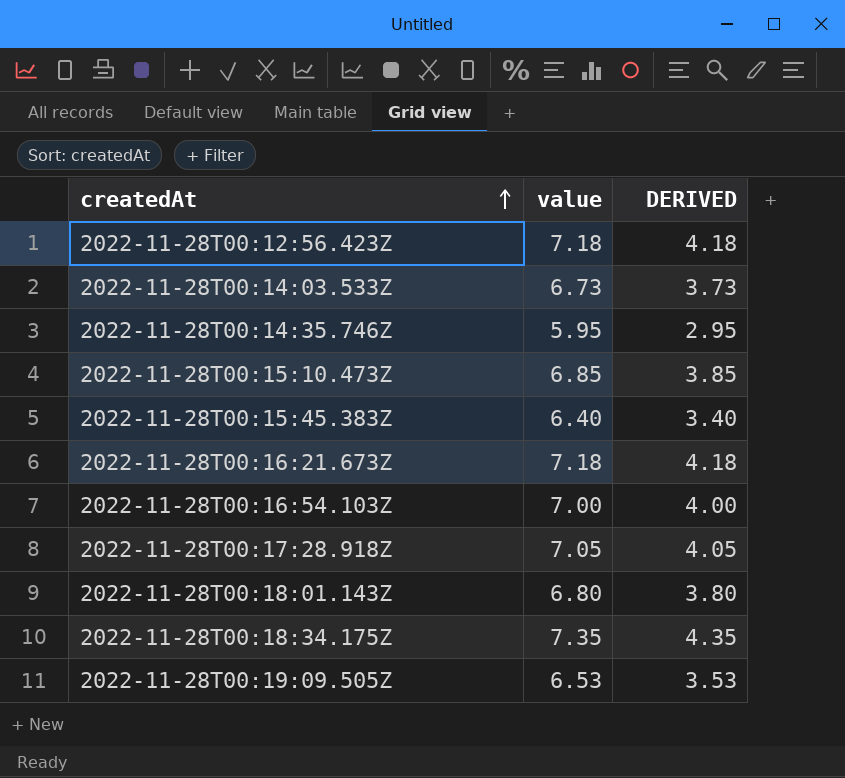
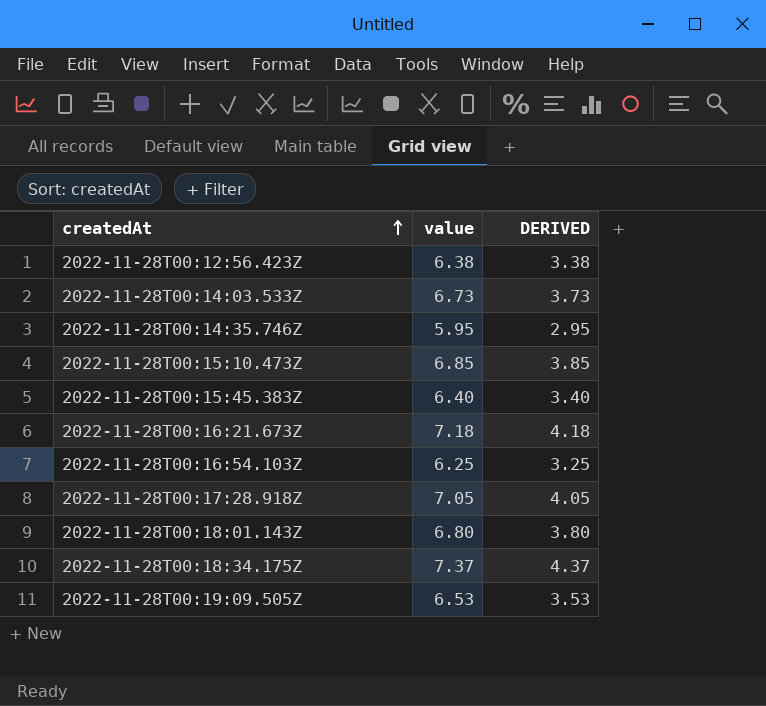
2022-11-28T00:12:56.423Z | value: 7.18 -> 6.38
2022-11-28T00:12:56.423Z | DERIVED: 4.18 -> 3.38
2022-11-28T00:16:54.103Z | value: 7.00 -> 6.25
2022-11-28T00:16:54.103Z | DERIVED: 4.00 -> 3.25
2022-11-28T00:18:34.175Z | value: 7.35 -> 7.37
2022-11-28T00:18:34.175Z | DERIVED: 4.35 -> 4.37

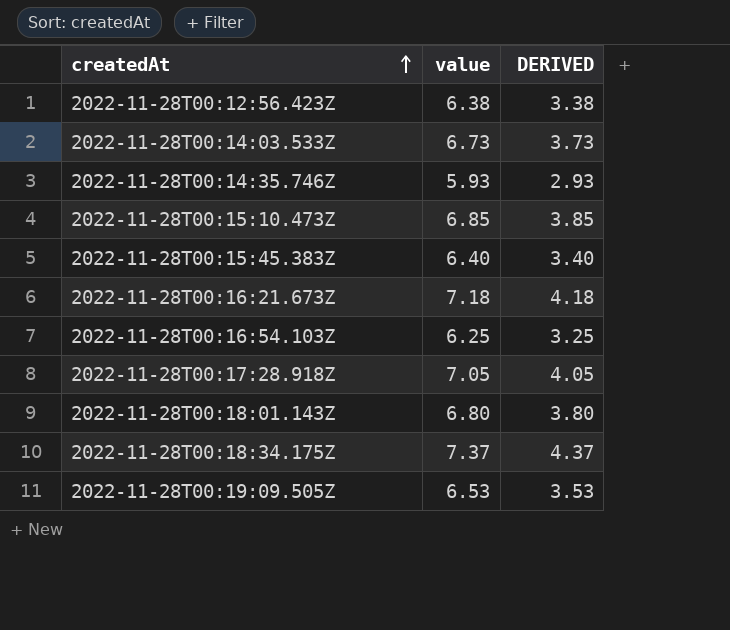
2022-11-28T00:14:35.746Z | value: 5.95 -> 5.93
2022-11-28T00:14:35.746Z | DERIVED: 2.95 -> 2.93

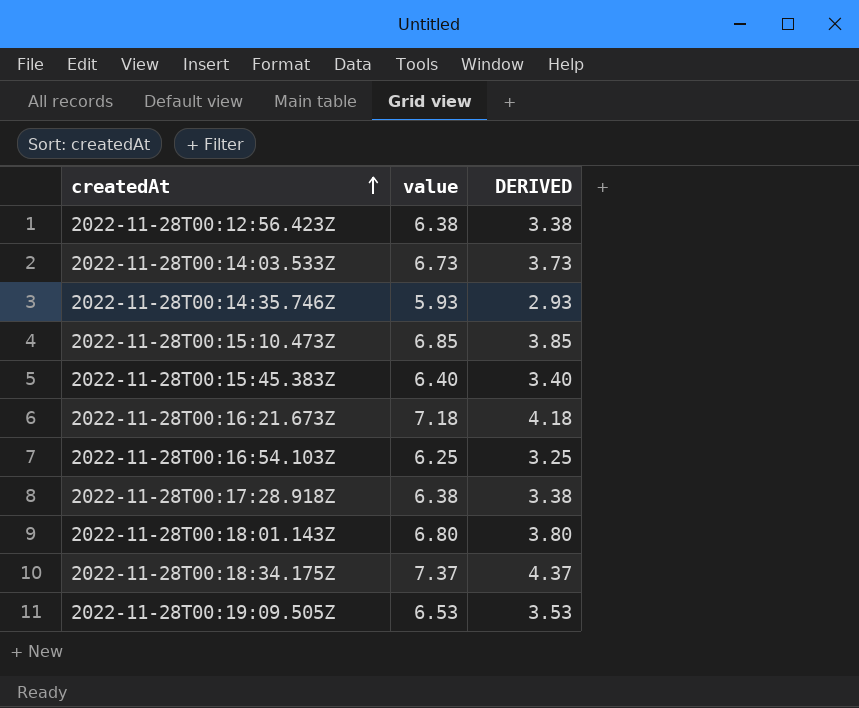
2022-11-28T00:17:28.918Z | value: 7.05 -> 6.38
2022-11-28T00:17:28.918Z | DERIVED: 4.05 -> 3.38

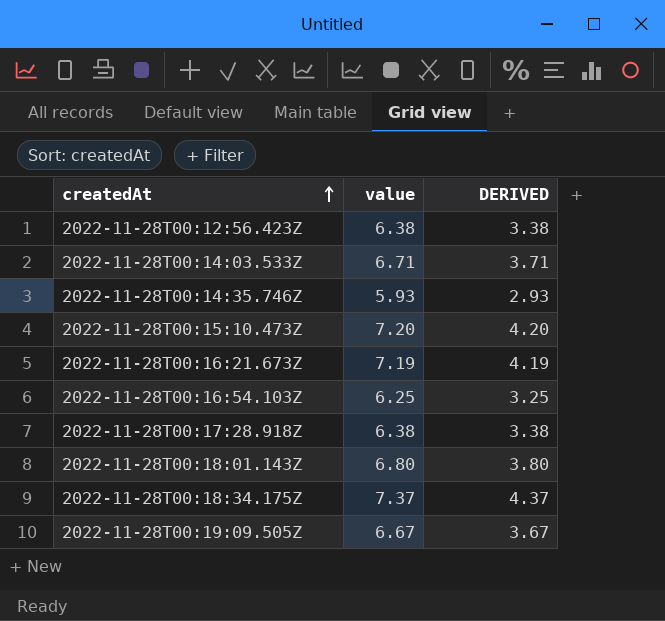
row 2022-11-28T00:15:45.383Z: 6.40 | 3.40 -> none
2022-11-28T00:14:03.533Z | value: 6.73 -> 6.71
2022-11-28T00:14:03.533Z | DERIVED: 3.73 -> 3.71
2022-11-28T00:15:10.473Z | value: 6.85 -> 7.20
2022-11-28T00:15:10.473Z | DERIVED: 3.85 -> 4.20
2022-11-28T00:16:21.673Z | value: 7.18 -> 7.19
2022-11-28T00:16:21.673Z | DERIVED: 4.18 -> 4.19
2022-11-28T00:19:09.505Z | value: 6.53 -> 6.67
2022-11-28T00:19:09.505Z | DERIVED: 3.53 -> 3.67

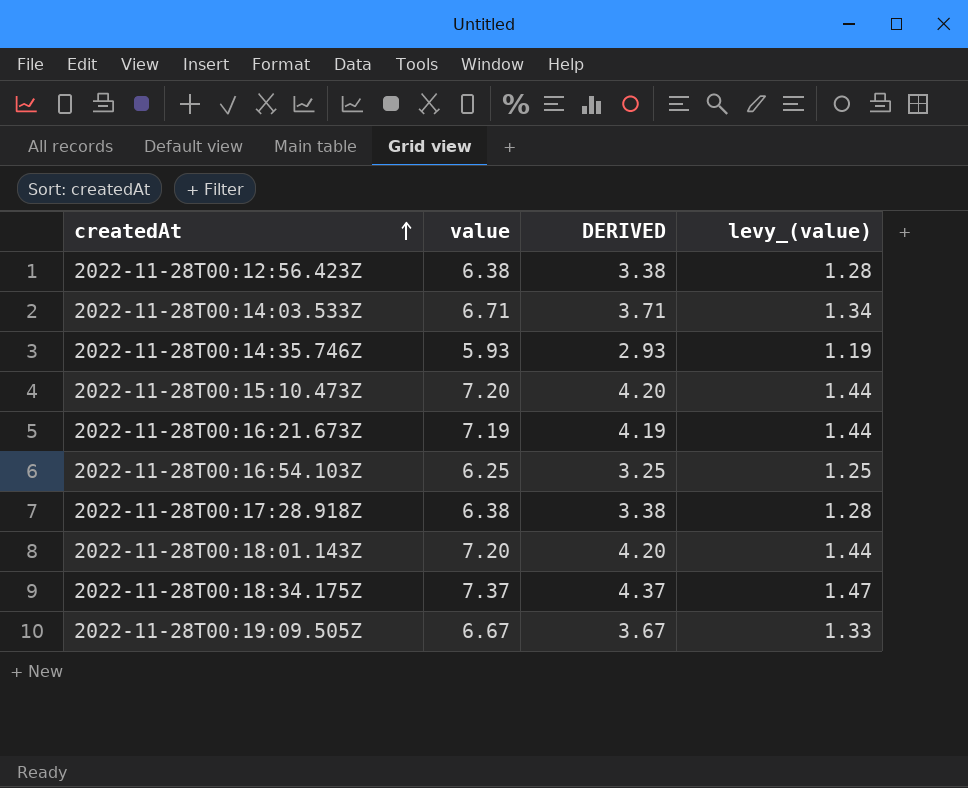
column levy_(value) | formula: none -> [value] * 0.2
2022-11-28T00:18:01.143Z | value: 6.80 -> 7.20
2022-11-28T00:18:01.143Z | DERIVED: 3.80 -> 4.20

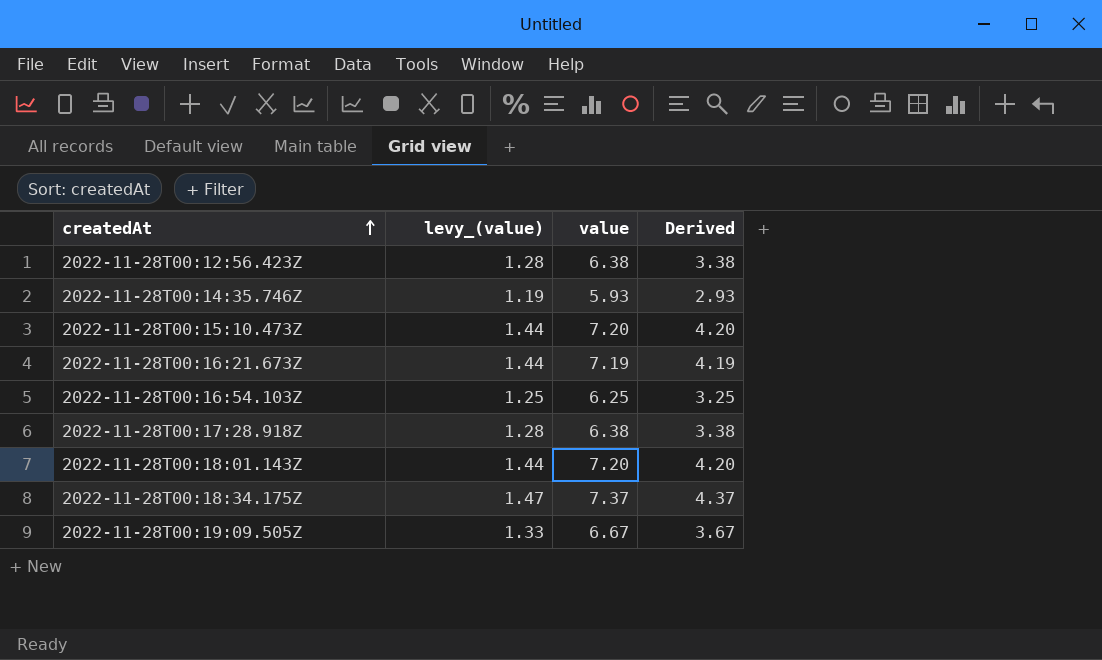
column levy_(value) | position: 4 -> 2
column name: DERIVED -> Derived
row 2022-11-28T00:14:03.533Z: 6.71 | 3.71 | 1.34 -> none

